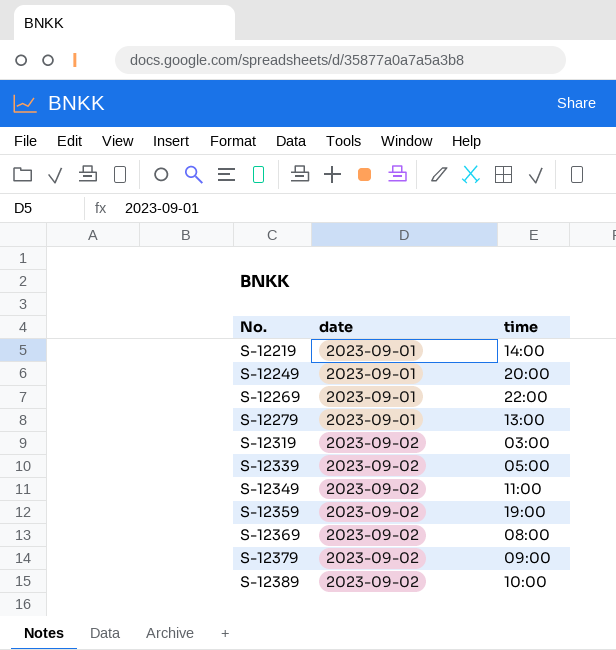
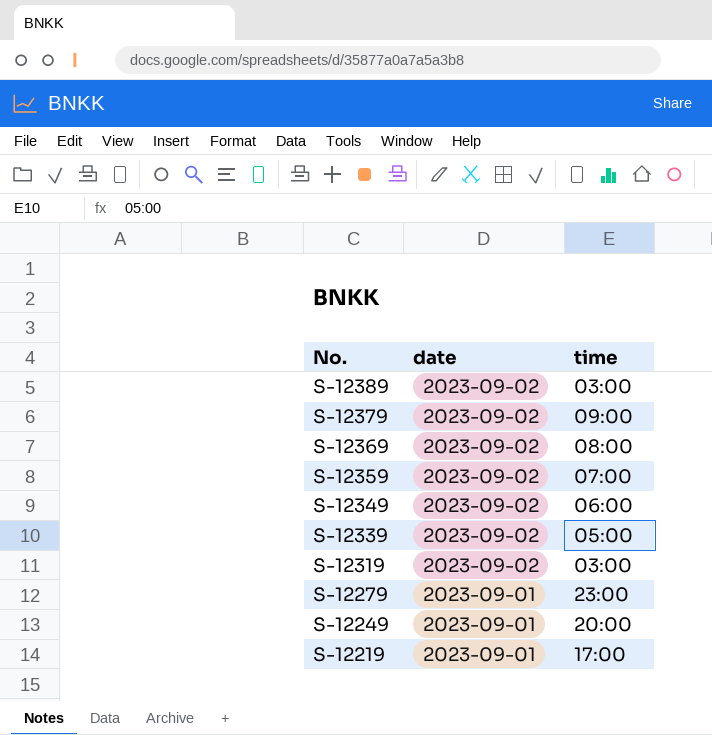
row order: No. ascending -> No. descending
row S-12269: 2023-09-01 | 22:00 -> none
S-12389 | time: 10:00 -> 03:00
S-12359 | time: 19:00 -> 07:00
S-12349 | time: 11:00 -> 06:00
S-12279 | time: 13:00 -> 23:00
S-12219 | time: 14:00 -> 17:00

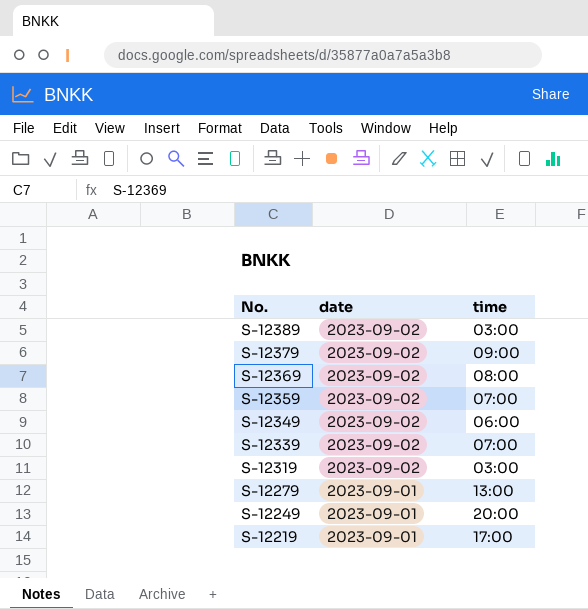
S-12339 | time: 05:00 -> 07:00
S-12279 | time: 23:00 -> 13:00

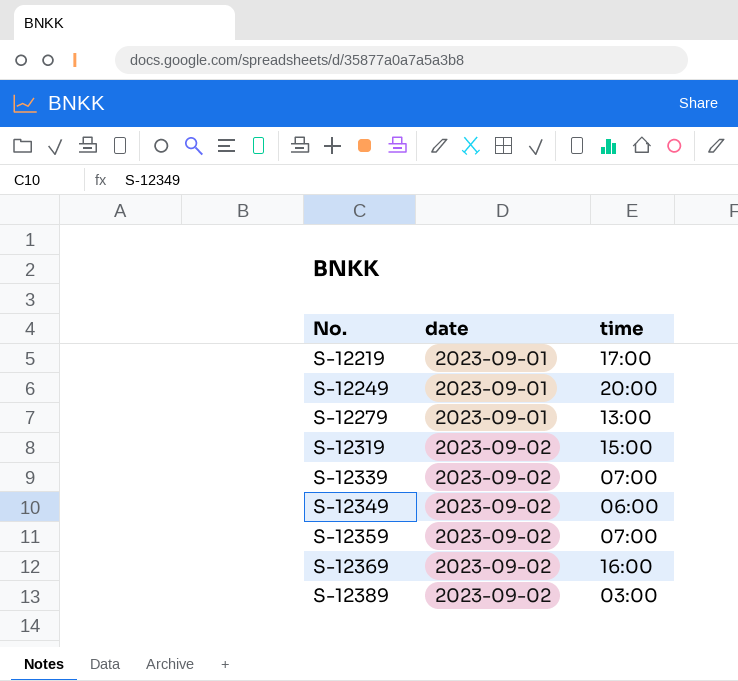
row order: No. descending -> No. ascending
row S-12379: 2023-09-02 | 09:00 -> none
S-12319 | time: 03:00 -> 15:00
S-12369 | time: 08:00 -> 16:00

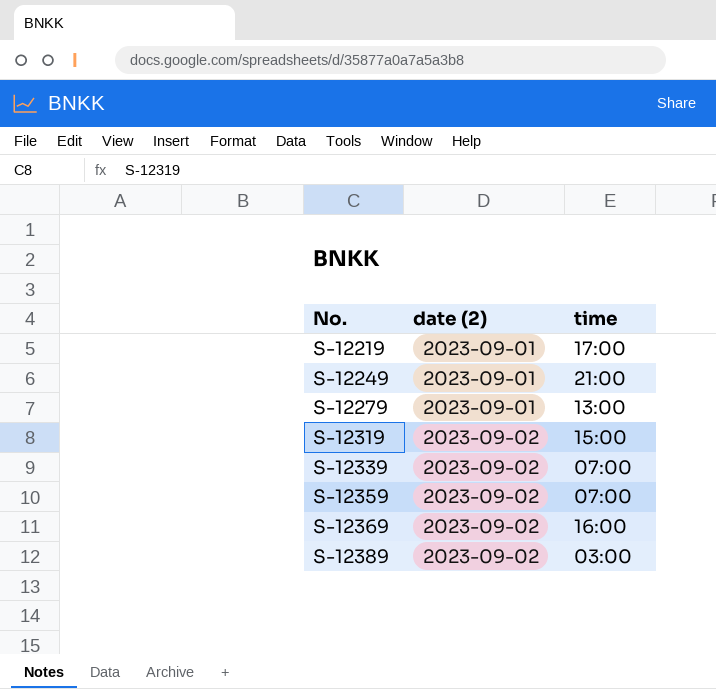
column name: date -> date (2)
row S-12349: 2023-09-02 | 06:00 -> none
S-12249 | time: 20:00 -> 21:00

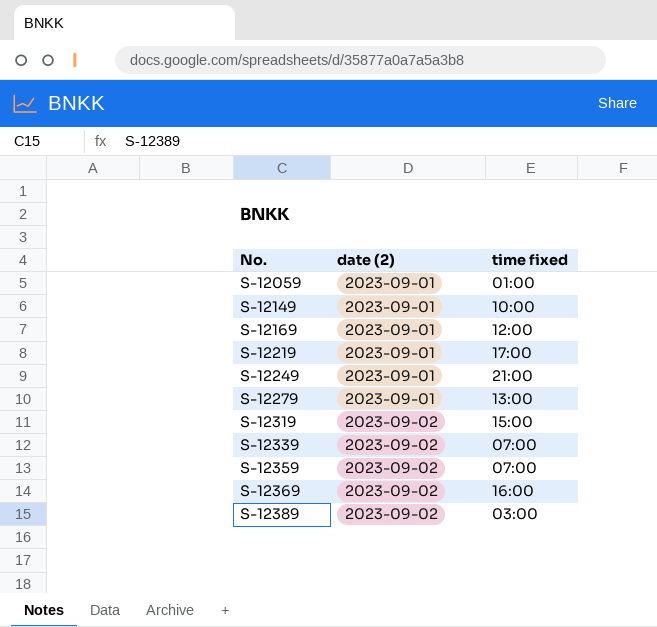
column name: time -> time fixed
row S-12059: none -> 2023-09-01 | 01:00
row S-12149: none -> 2023-09-01 | 10:00
row S-12169: none -> 2023-09-01 | 12:00

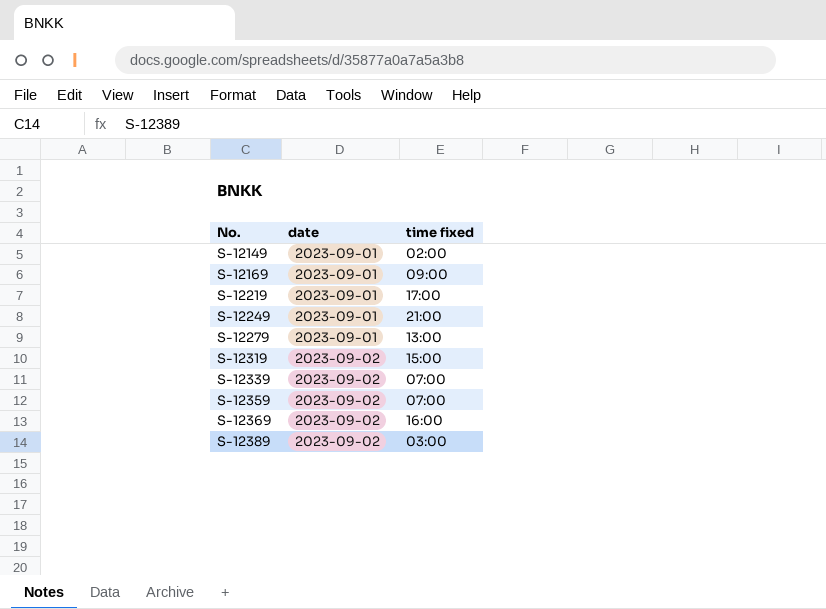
column name: date (2) -> date
row S-12059: 2023-09-01 | 01:00 -> none
S-12149 | time fixed: 10:00 -> 02:00
S-12169 | time fixed: 12:00 -> 09:00

